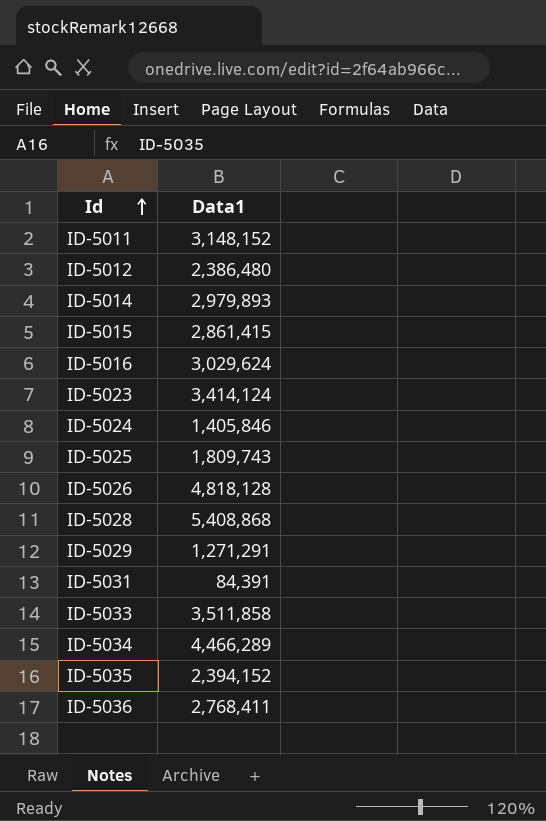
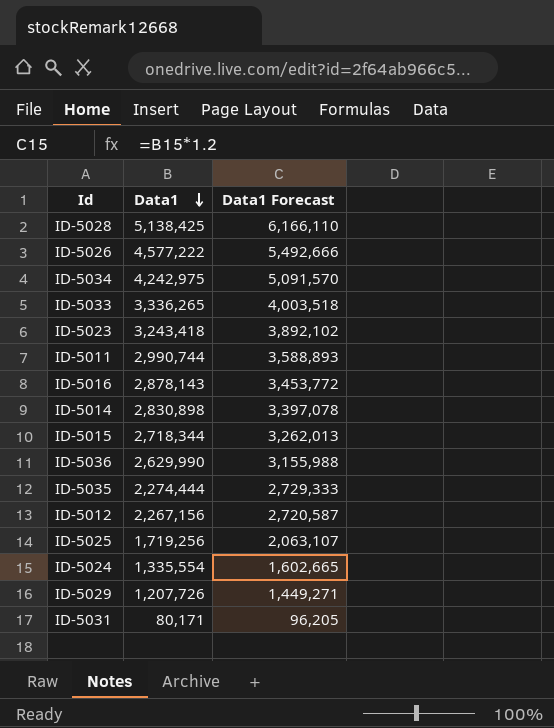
row order: Id ascending -> Data1 descending
column Data1 Forecast | formula: none -> [Data1] * 1.2
ID-5028 | Data1: 5,408,868 -> 5,138,425
ID-5026 | Data1: 4,818,128 -> 4,577,222
ID-5034 | Data1: 4,466,289 -> 4,242,975
ID-5033 | Data1: 3,511,858 -> 3,336,265
ID-5023 | Data1: 3,414,124 -> 3,243,418
ID-5011 | Data1: 3,148,152 -> 2,990,744
ID-5016 | Data1: 3,029,624 -> 2,878,143
ID-5014 | Data1: 2,979,893 -> 2,830,898
ID-5015 | Data1: 2,861,415 -> 2,718,344
ID-5036 | Data1: 2,768,411 -> 2,629,990
ID-5035 | Data1: 2,394,152 -> 2,274,444
ID-5012 | Data1: 2,386,480 -> 2,267,156
ID-5025 | Data1: 1,809,743 -> 1,719,256
ID-5024 | Data1: 1,405,846 -> 1,335,554
ID-5029 | Data1: 1,271,291 -> 1,207,726
ID-5031 | Data1: 84,391 -> 80,171

